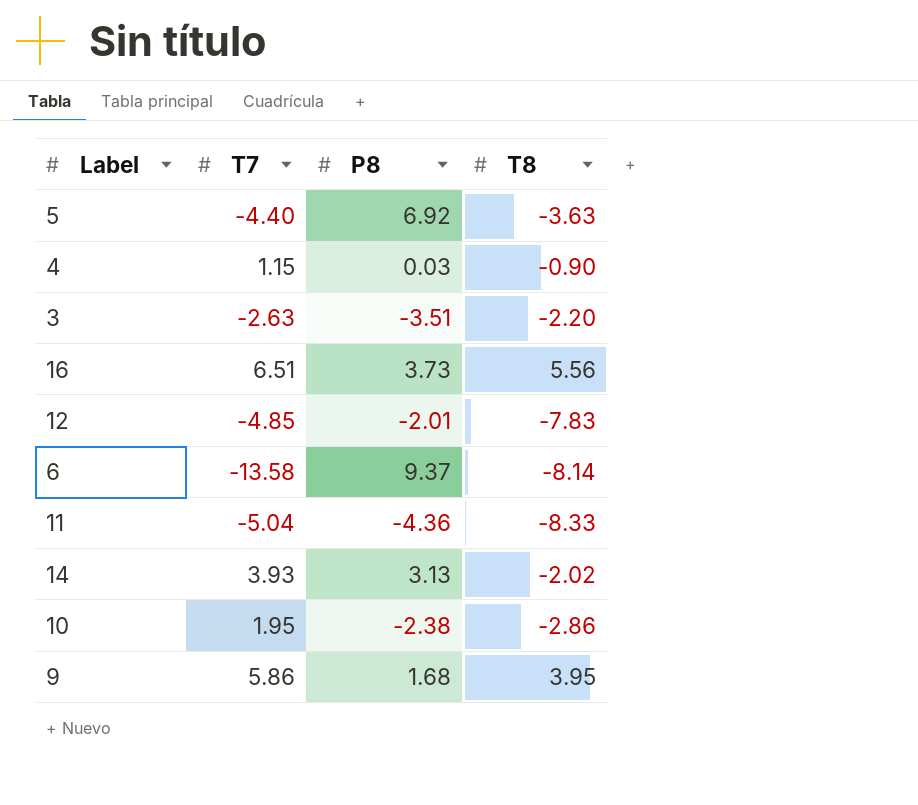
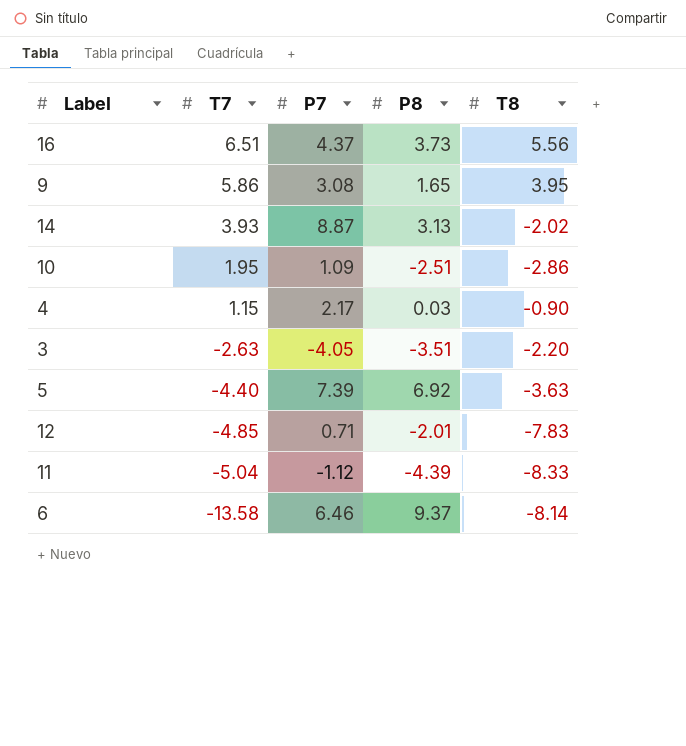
row order: none -> T7 descending
column P7 | position: none -> 3
9 | P8: 1.68 -> 1.65
10 | P8: -2.38 -> -2.51
11 | P8: -4.36 -> -4.39

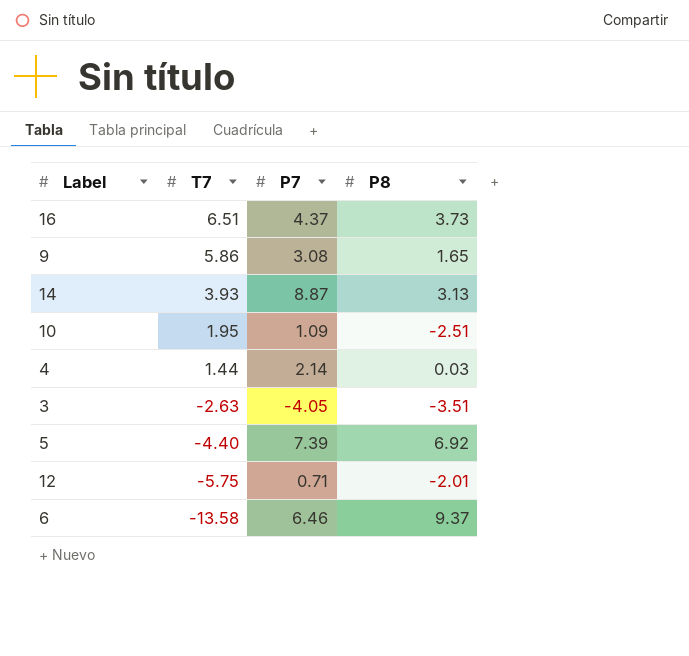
column T8 | position: 5 -> none
row 11: -5.04 | -1.12 | -4.39 | -8.33 -> none
4 | T7: 1.15 -> 1.44
4 | P7: 2.17 -> 2.14
12 | T7: -4.85 -> -5.75

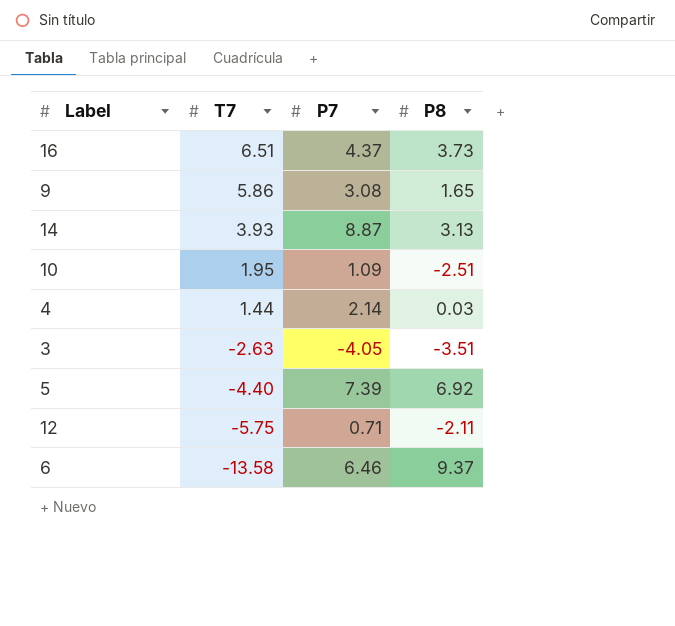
12 | P8: -2.01 -> -2.11

